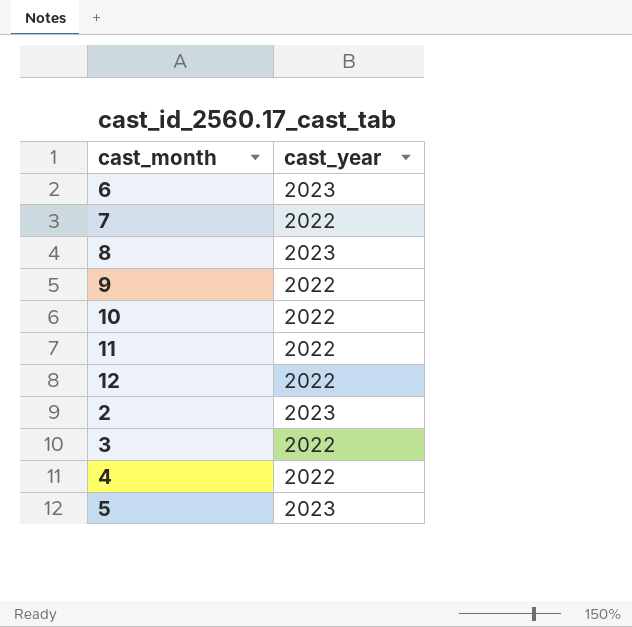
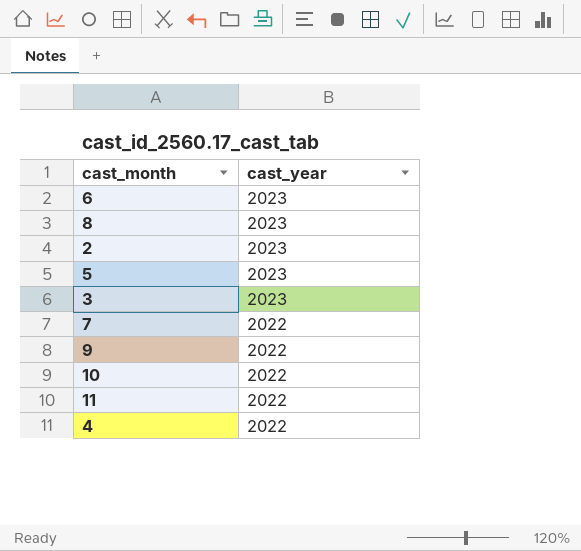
row order: none -> cast_year descending
row 12: 2022 -> none
3 | cast_year: 2022 -> 2023

